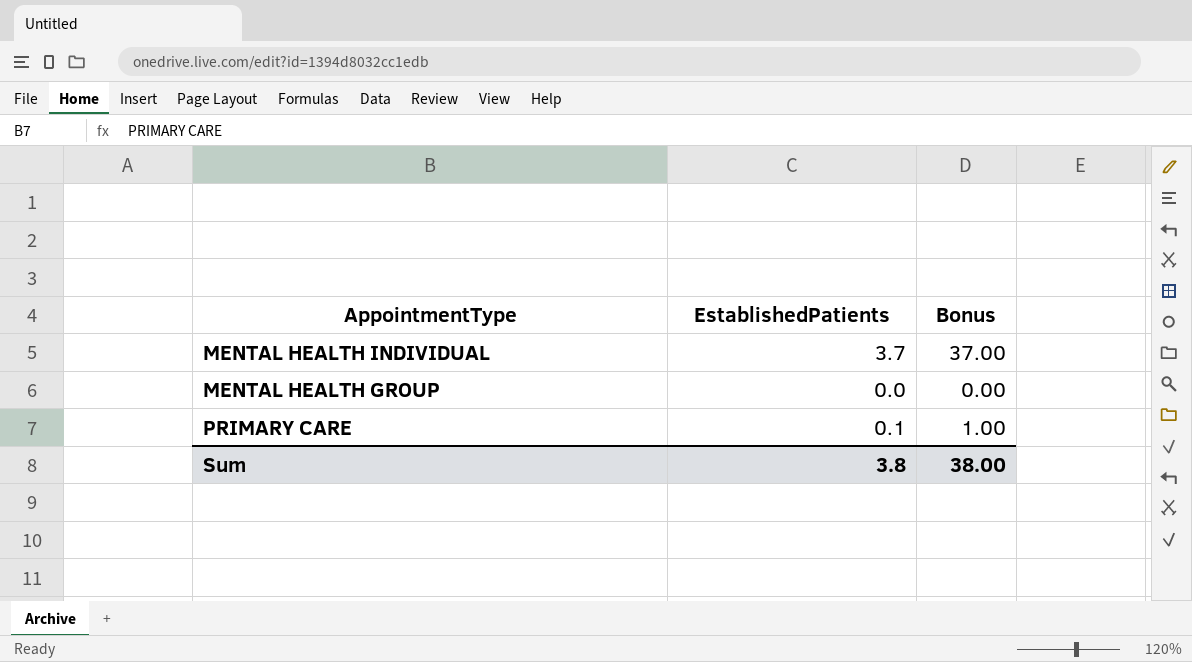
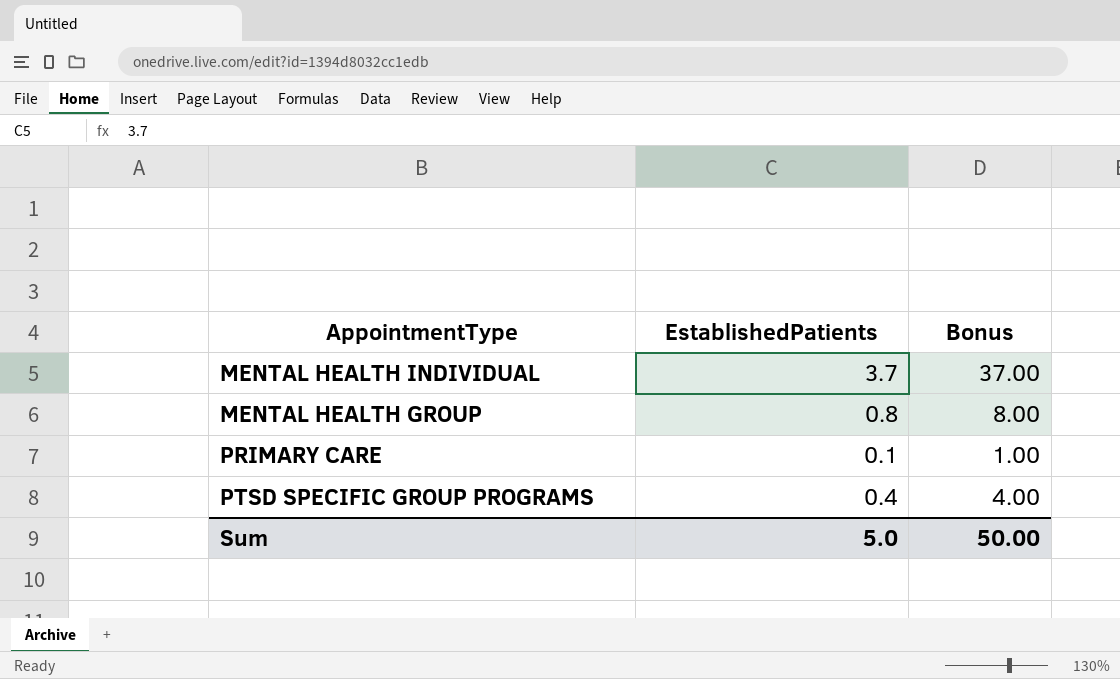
MENTAL HEALTH GROUP | EstablishedPatients: 0.0 -> 0.8
MENTAL HEALTH GROUP | Bonus: 0.00 -> 8.00
row PTSD SPECIFIC GROUP PROGRAMS: none -> 0.4 | 4.00
Sum | EstablishedPatients: 3.8 -> 5.0
Sum | Bonus: 38.00 -> 50.00

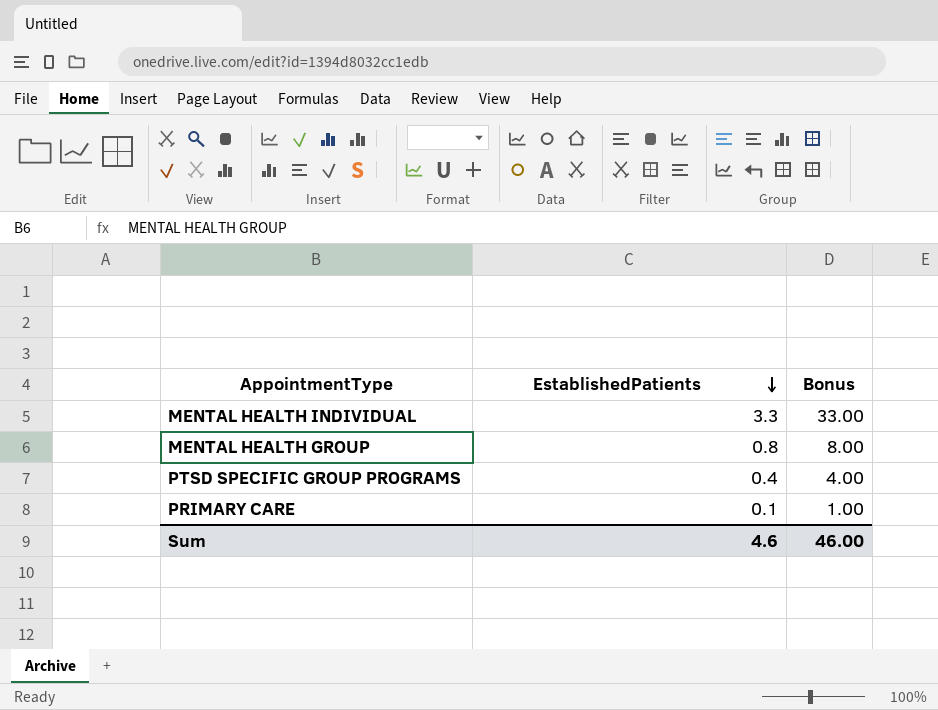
row order: none -> EstablishedPatients descending
MENTAL HEALTH INDIVIDUAL | EstablishedPatients: 3.7 -> 3.3
MENTAL HEALTH INDIVIDUAL | Bonus: 37.00 -> 33.00
Sum | EstablishedPatients: 5.0 -> 4.6
Sum | Bonus: 50.00 -> 46.00

